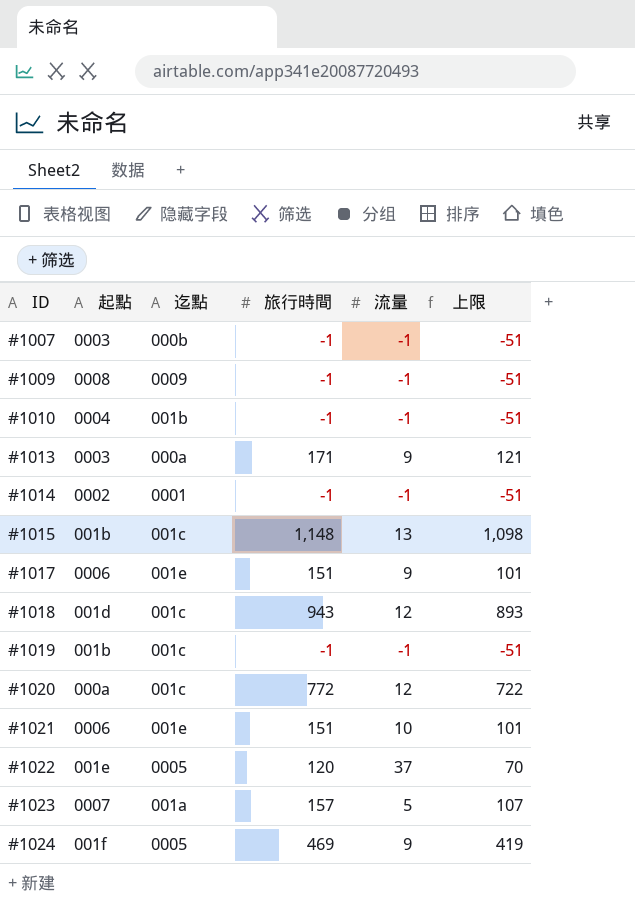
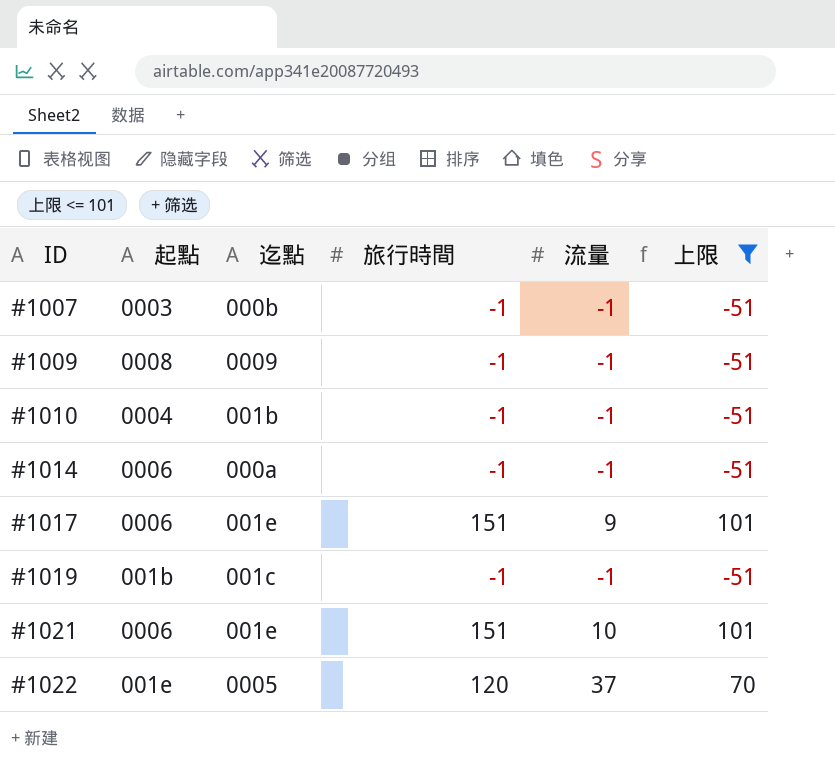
filter: none -> 上限 <= 101
#1014 | 起點: 0002 -> 0006
#1014 | 迄點: 0001 -> 000a

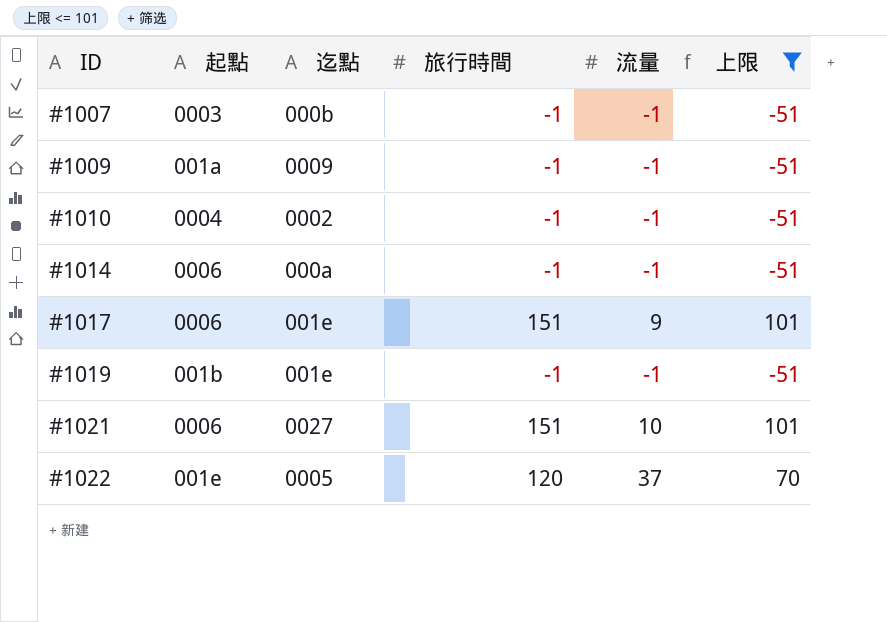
#1009 | 起點: 0008 -> 001a
#1010 | 迄點: 001b -> 0002
#1019 | 迄點: 001c -> 001e
#1021 | 迄點: 001e -> 0027

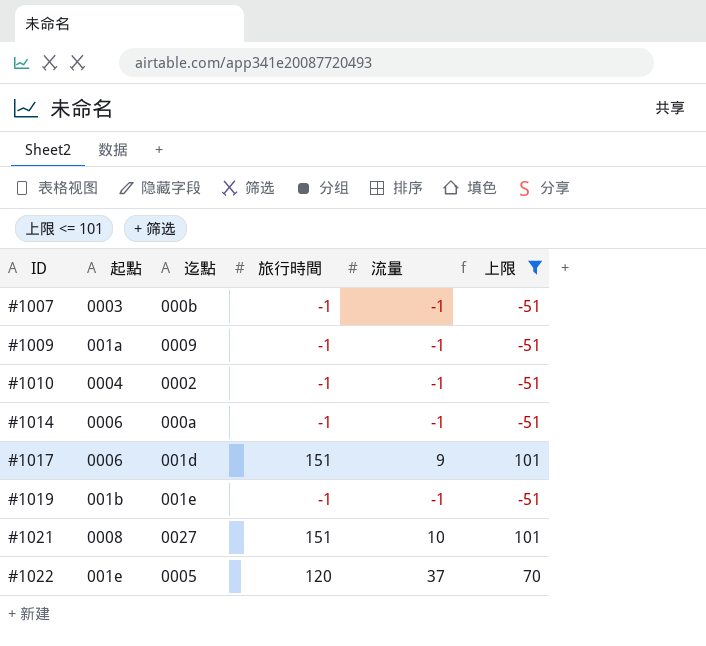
#1017 | 迄點: 001e -> 001d
#1021 | 起點: 0006 -> 0008

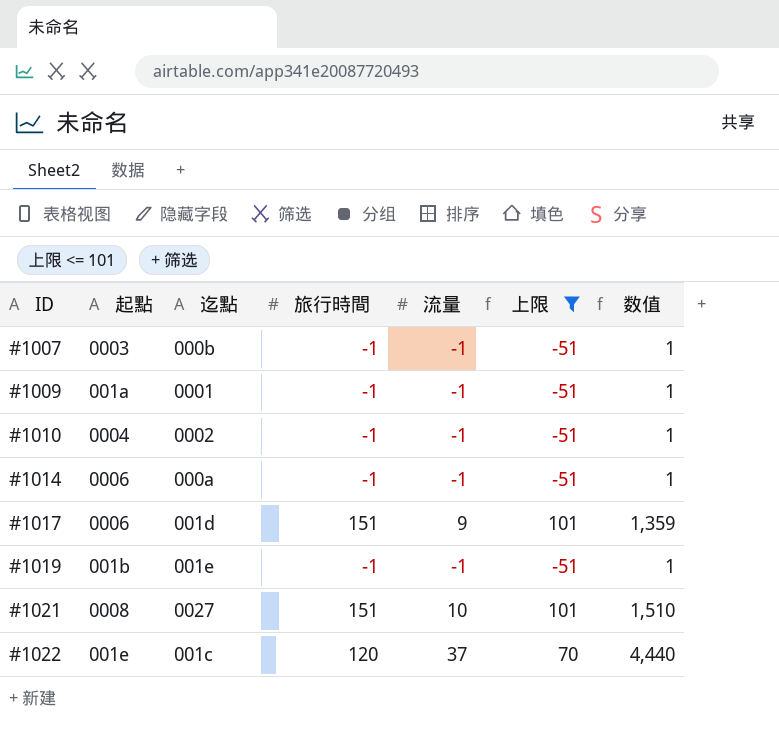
column 数值 | formula: none -> [旅行時間] * [流量]
#1009 | 迄點: 0009 -> 0001
#1022 | 迄點: 0005 -> 001c

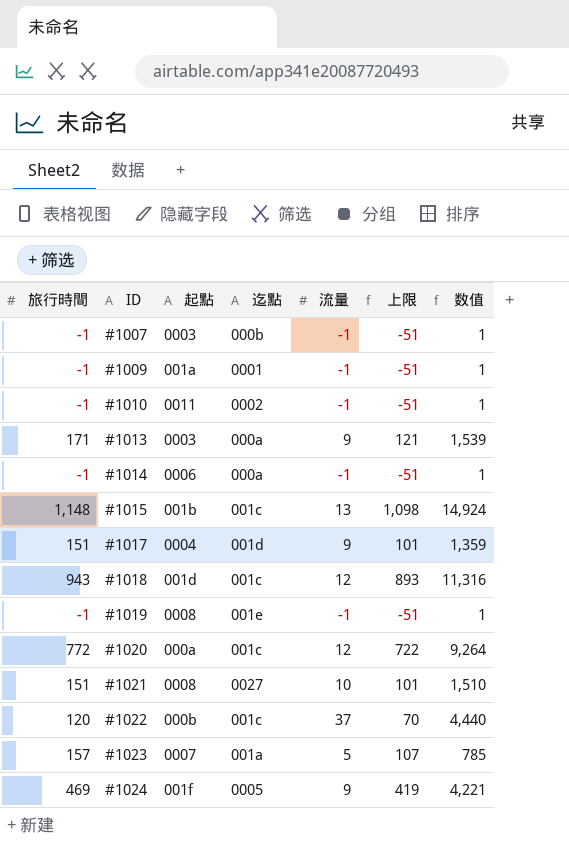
filter: 上限 <= 101 -> none
column 旅行時間 | position: 4 -> 1
#1010 | 起點: 0004 -> 0011
#1017 | 起點: 0006 -> 0004
#1019 | 起點: 001b -> 0008
#1022 | 起點: 001e -> 000b

